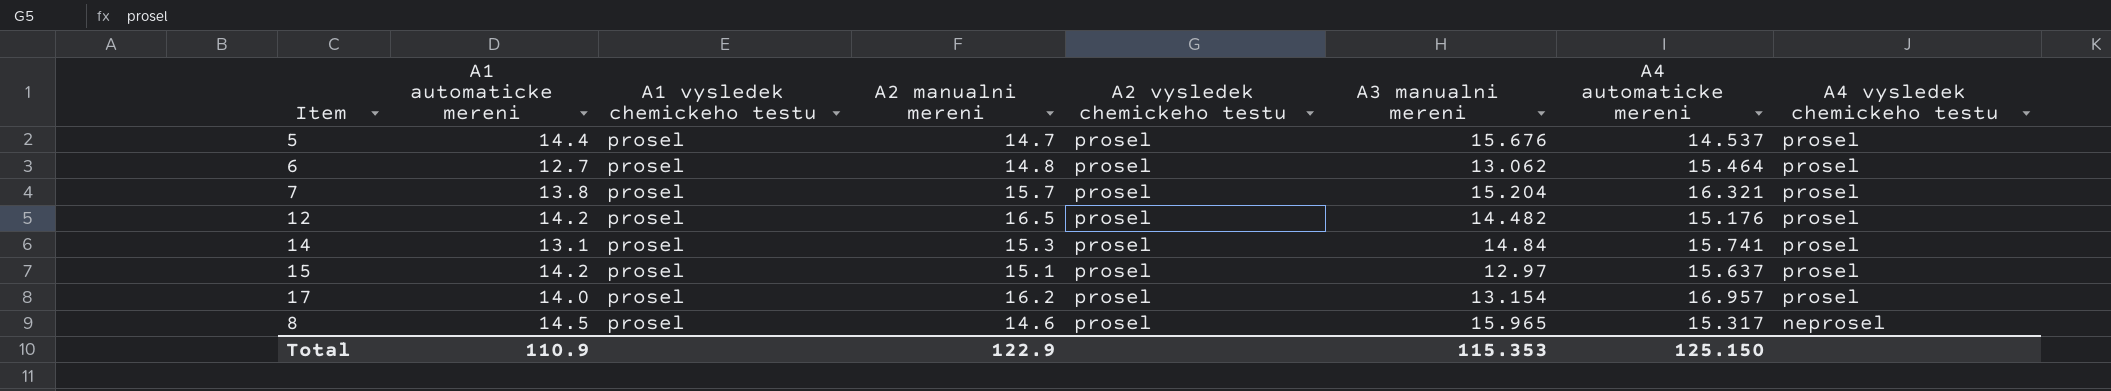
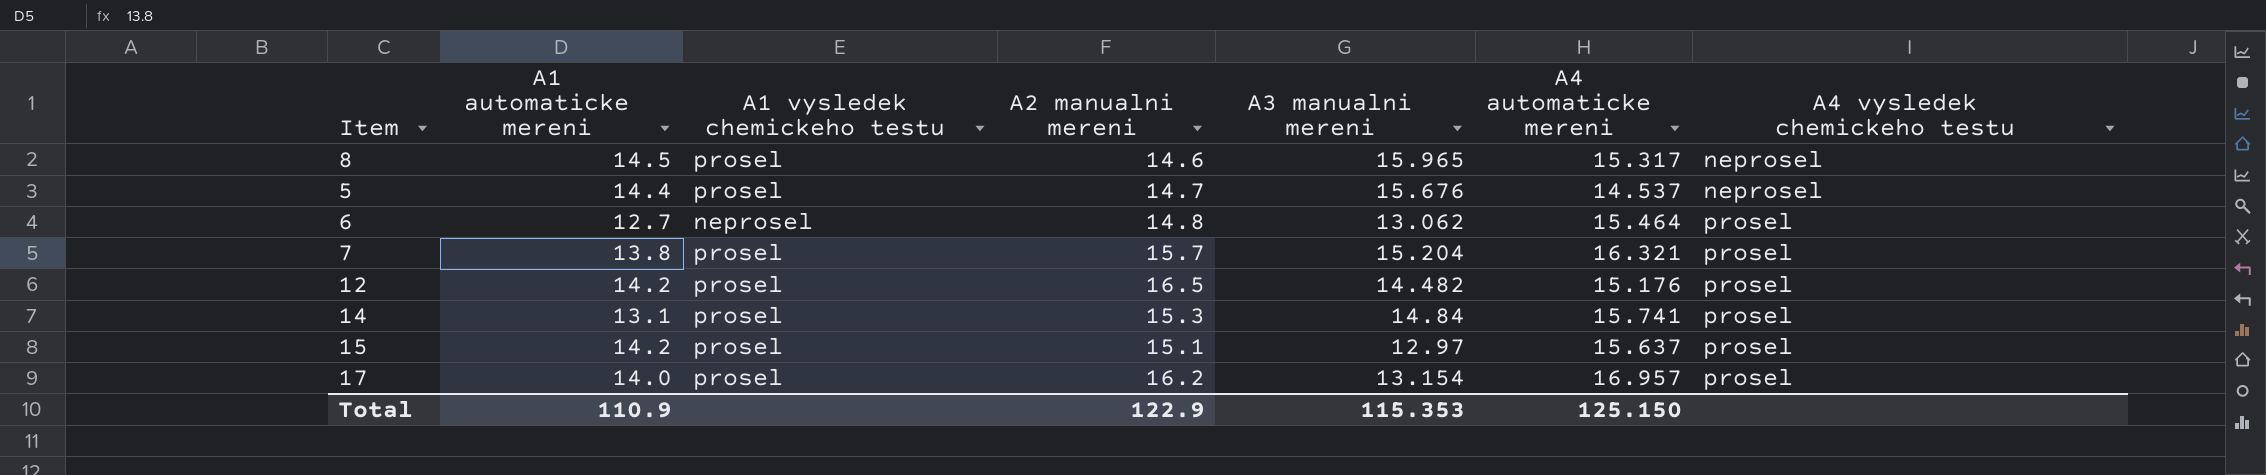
row order: A4 vysledek chemickeho testu descending -> A4 vysledek chemickeho testu ascending
column A2 vysledek chemickeho testu | position: 5 -> none
5 | A4 vysledek chemickeho testu: prosel -> neprosel
6 | A1 vysledek chemickeho testu: prosel -> neprosel

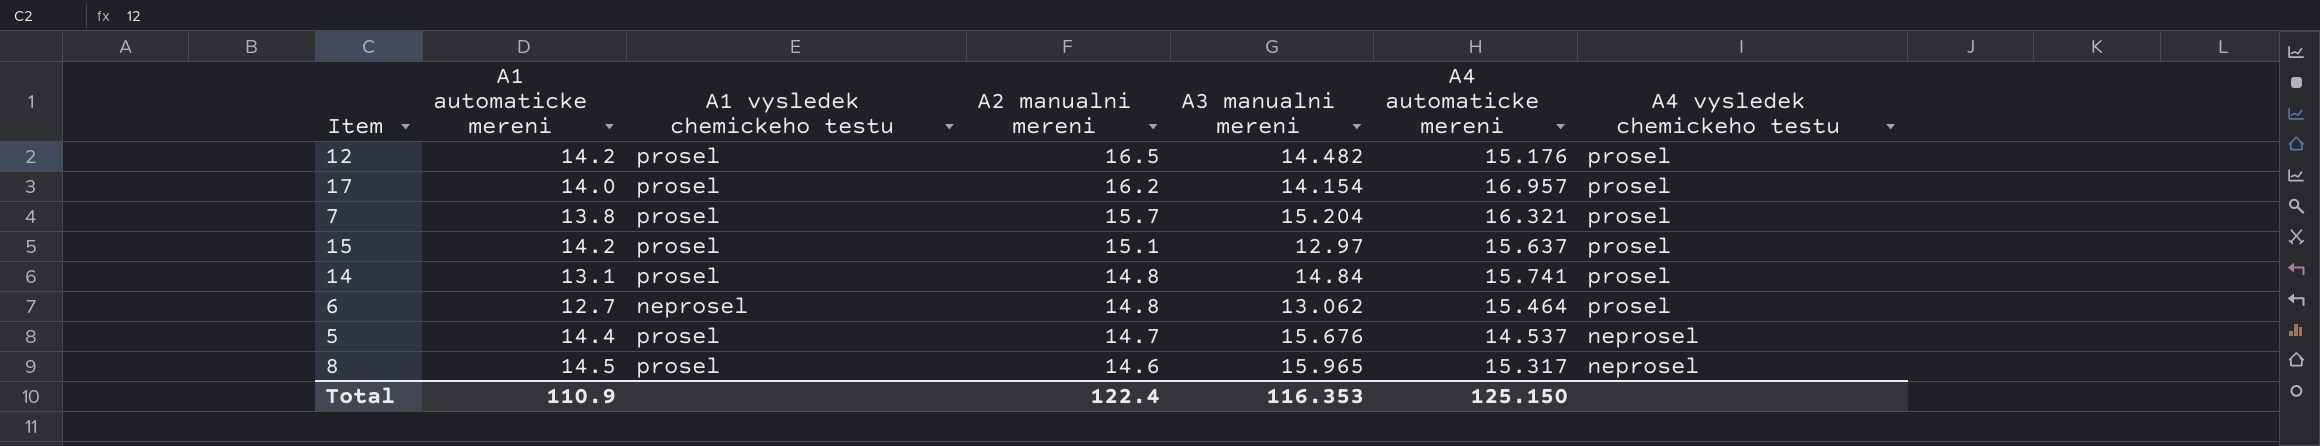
row order: A4 vysledek chemickeho testu ascending -> A2 manualni mereni descending
17 | A3 manualni mereni: 13.154 -> 14.154
14 | A2 manualni mereni: 15.3 -> 14.8
Total | A2 manualni mereni: 122.9 -> 122.4
Total | A3 manualni mereni: 115.353 -> 116.353

